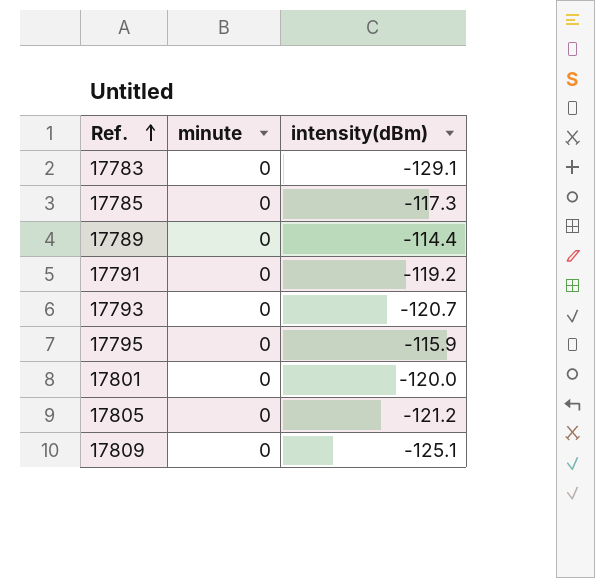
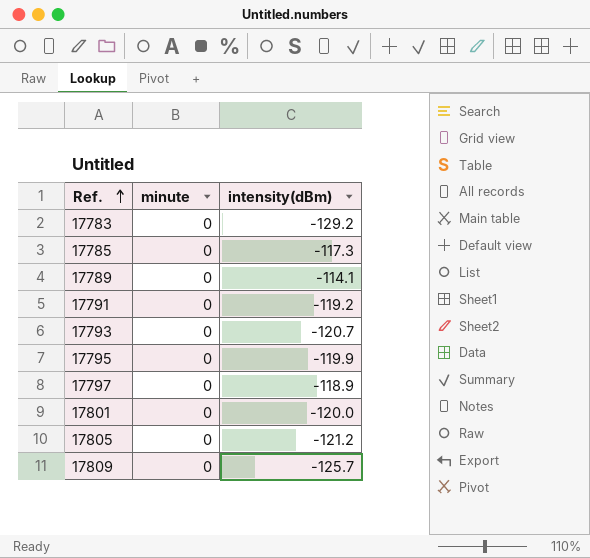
17783 | intensity(dBm): -129.1 -> -129.2
17789 | intensity(dBm): -114.4 -> -114.1
17795 | intensity(dBm): -115.9 -> -119.9
row 17797: none -> 0 | -118.9
17809 | intensity(dBm): -125.1 -> -125.7

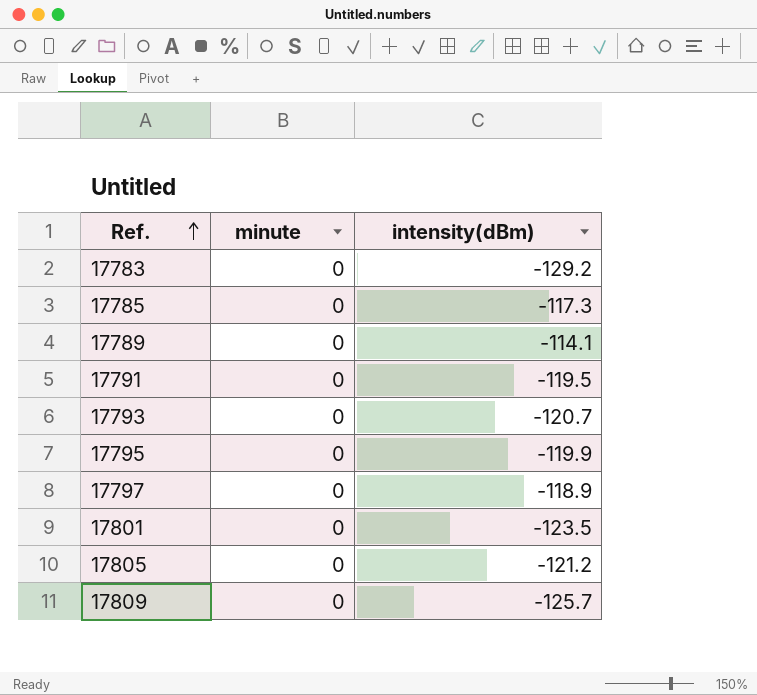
17791 | intensity(dBm): -119.2 -> -119.5
17801 | intensity(dBm): -120.0 -> -123.5

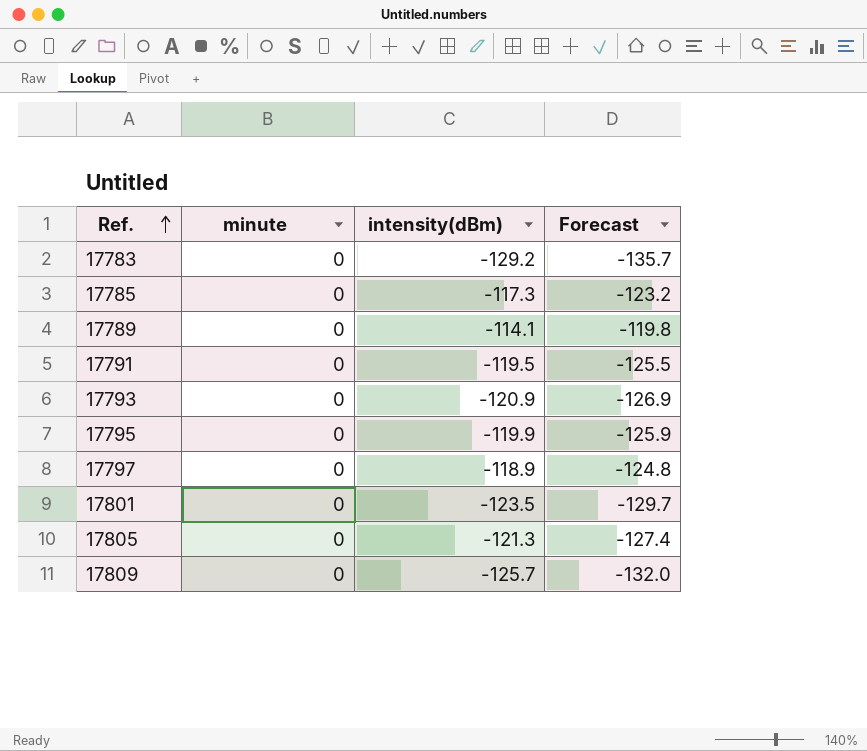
column Forecast | formula: none -> [intensity(dBm)] * 1.05
17793 | intensity(dBm): -120.7 -> -120.9
17805 | intensity(dBm): -121.2 -> -121.3

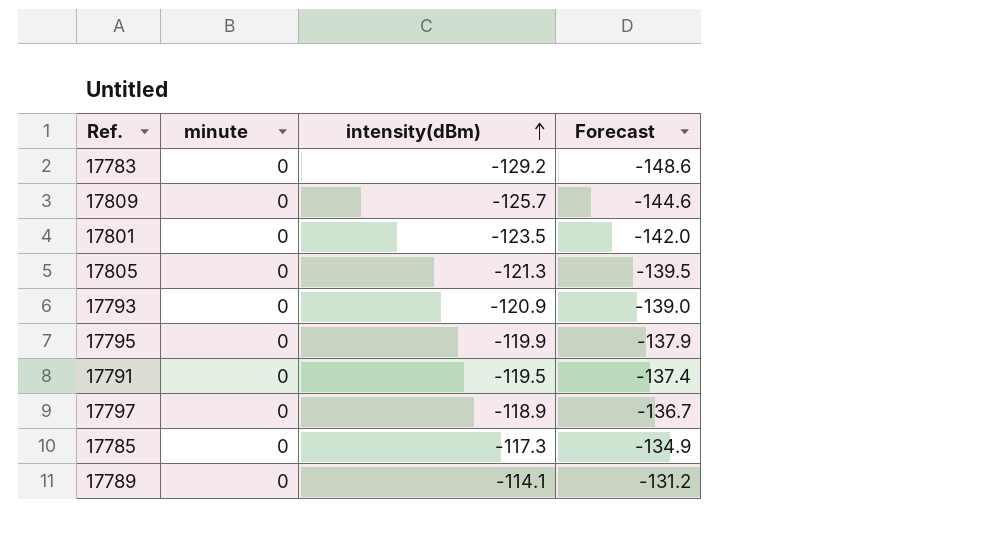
row order: Ref. ascending -> intensity(dBm) ascending
column Forecast | formula: [intensity(dBm)] * 1.05 -> [intensity(dBm)] * 1.15

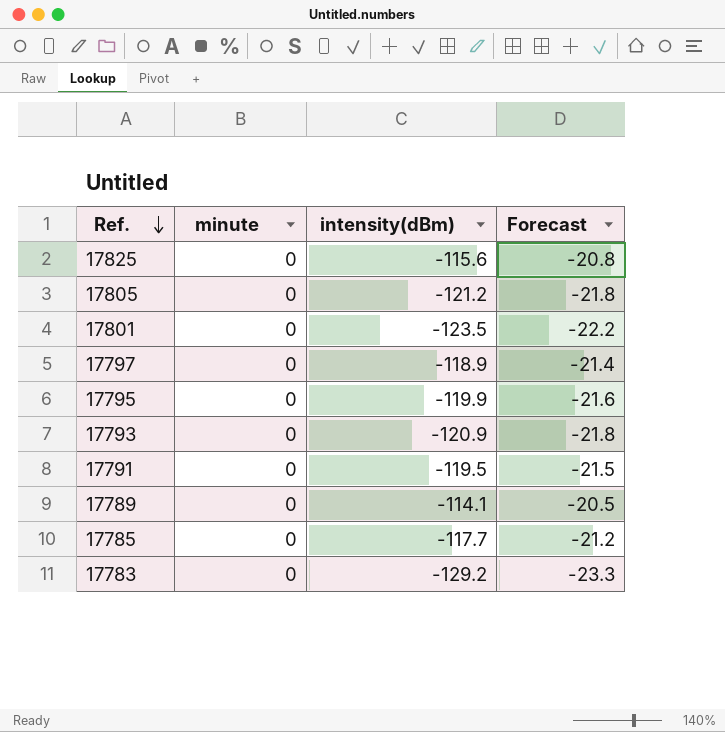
row order: intensity(dBm) ascending -> Ref. descending
column Forecast | formula: [intensity(dBm)] * 1.15 -> [intensity(dBm)] * 0.18
row 17809: 0 | -125.7 | -144.6 -> none
row 17825: none -> 0 | -115.6 | -20.8
17805 | intensity(dBm): -121.3 -> -121.2
17785 | intensity(dBm): -117.3 -> -117.7

